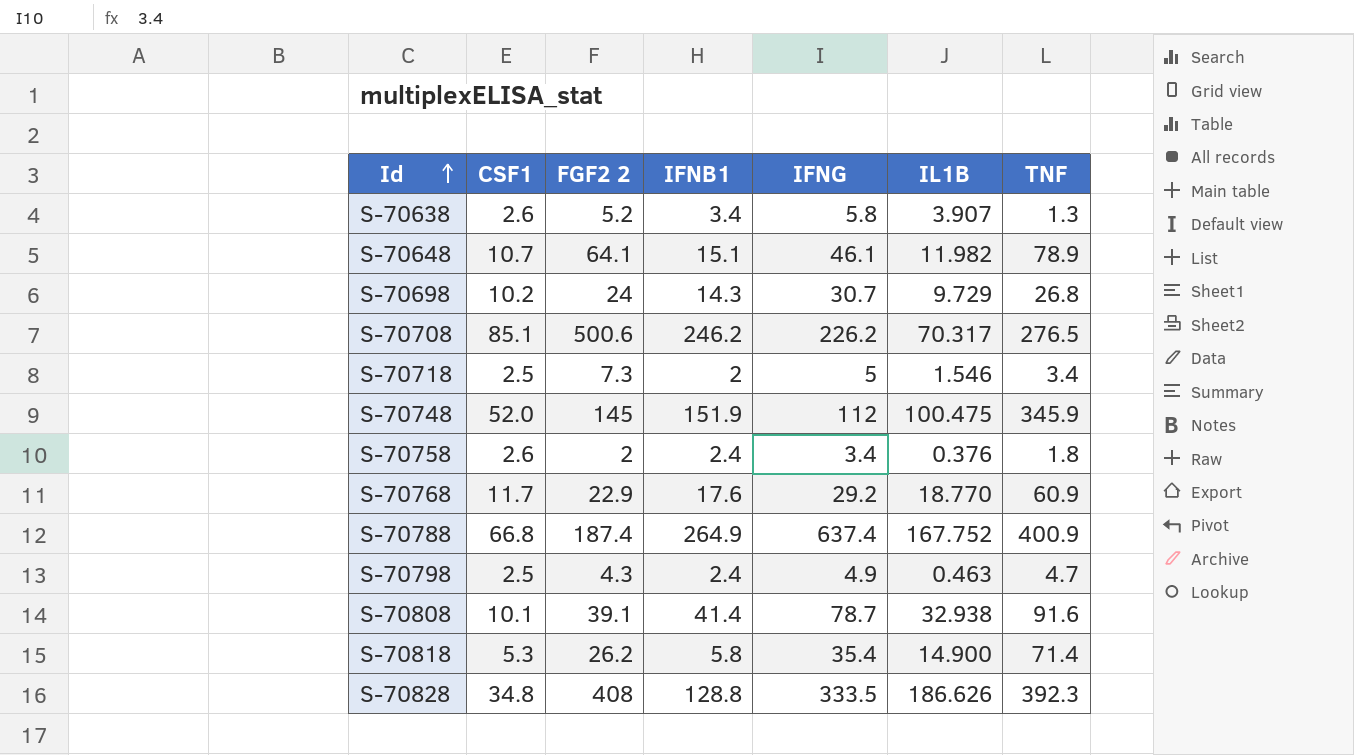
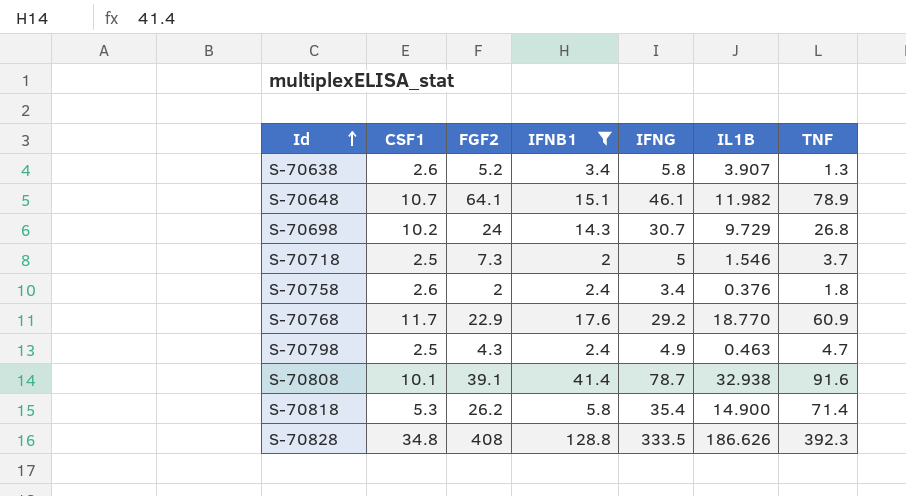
filter: none -> IFNB1 <= 128.8
column name: FGF2 2 -> FGF2
S-70718 | TNF: 3.4 -> 3.7

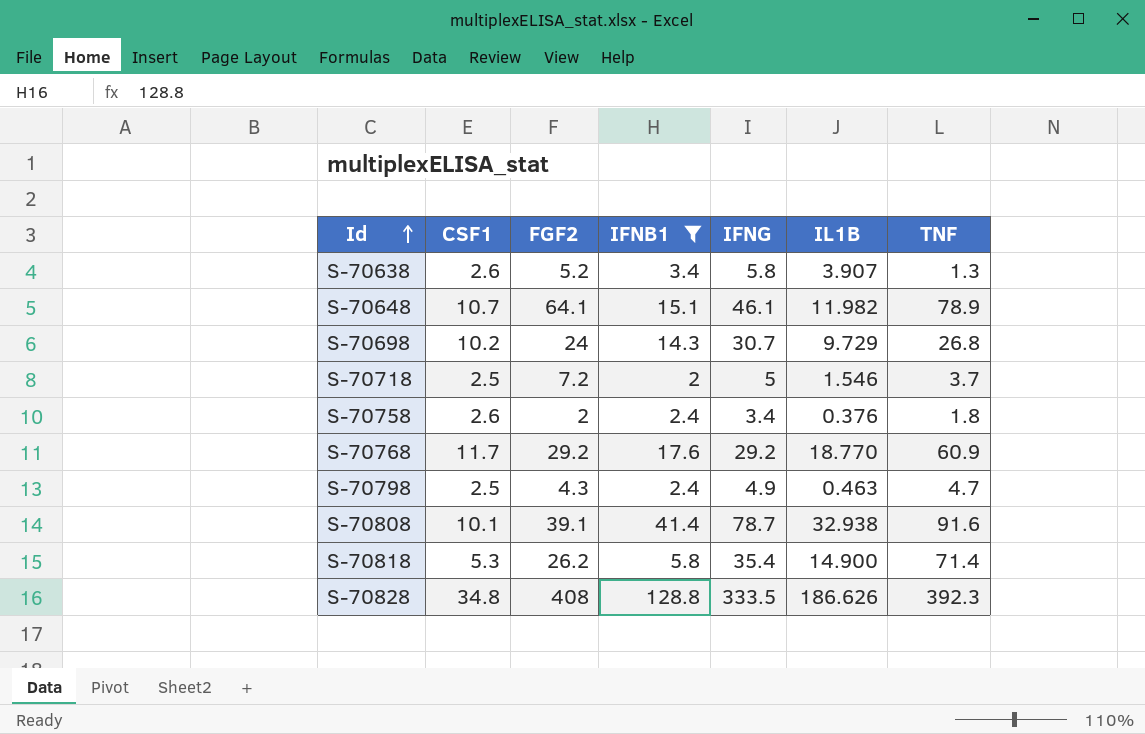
S-70718 | FGF2: 7.3 -> 7.2
S-70768 | FGF2: 22.9 -> 29.2

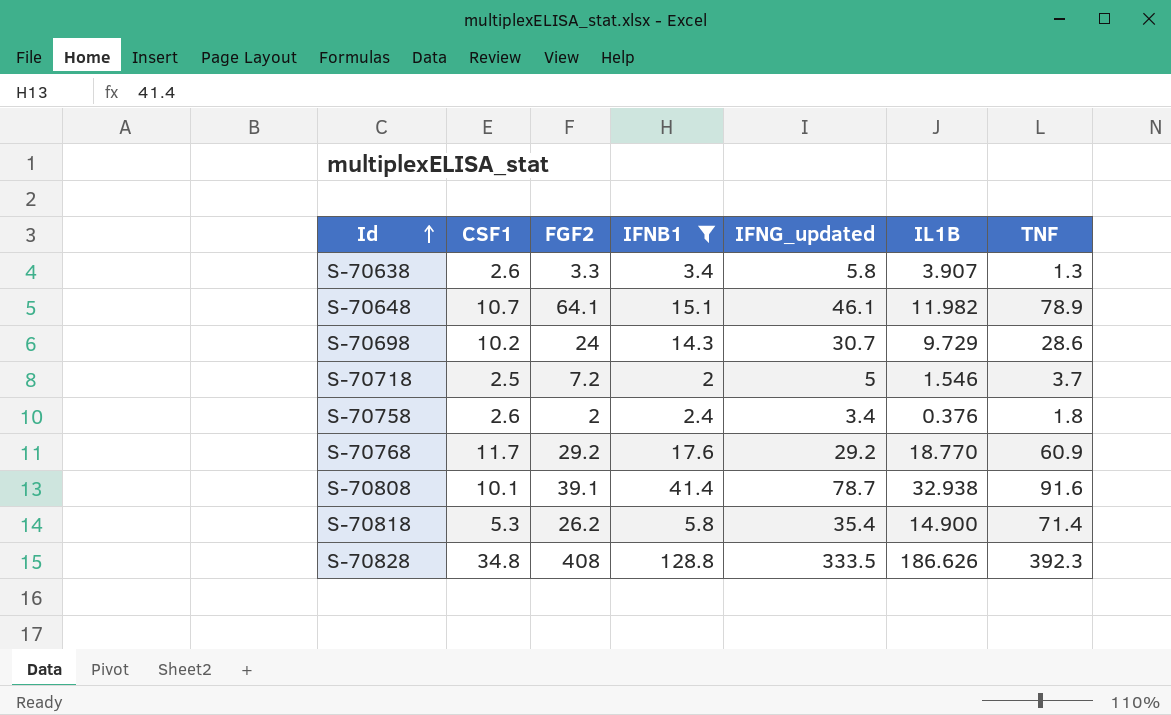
column name: IFNG -> IFNG_updated
row S-70798: 2.5 | 4.3 | 2.4 | 4.9 | 0.463 | 4.7 -> none
S-70638 | FGF2: 5.2 -> 3.3
S-70698 | TNF: 26.8 -> 28.6

